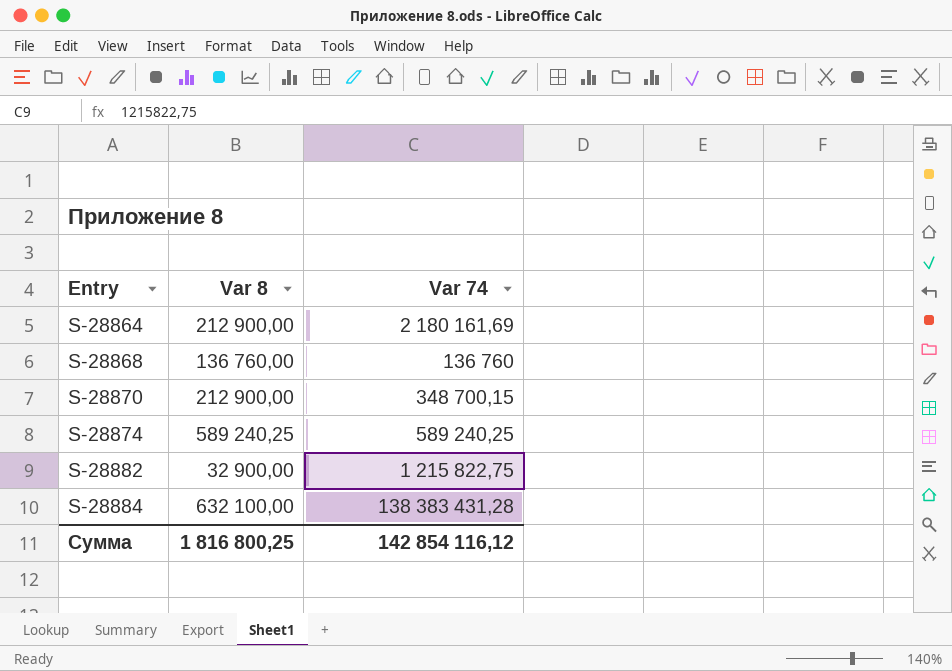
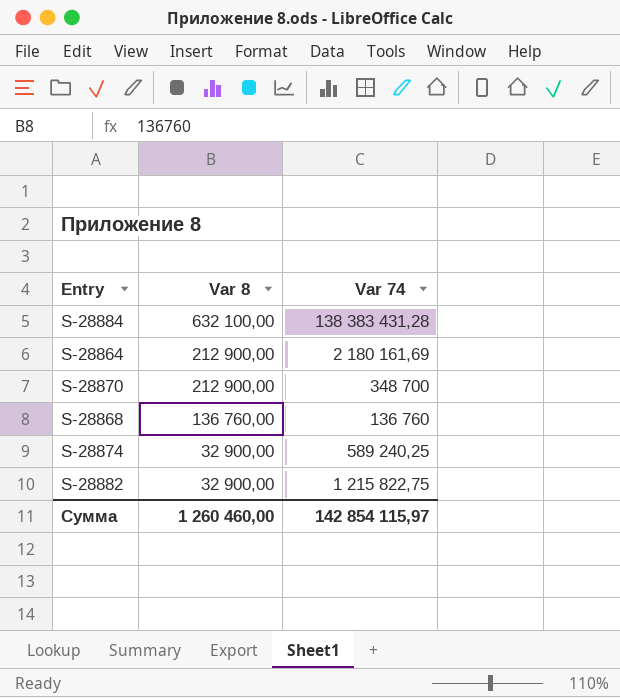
row order: Entry ascending -> Var 8 descending
S-28870 | Var 74: 348 700,15 -> 348 700
S-28874 | Var 8: 589 240,25 -> 32 900,00
Сумма | Var 8: 1 816 800,25 -> 1 260 460,00
Сумма | Var 74: 142 854 116,12 -> 142 854 115,97

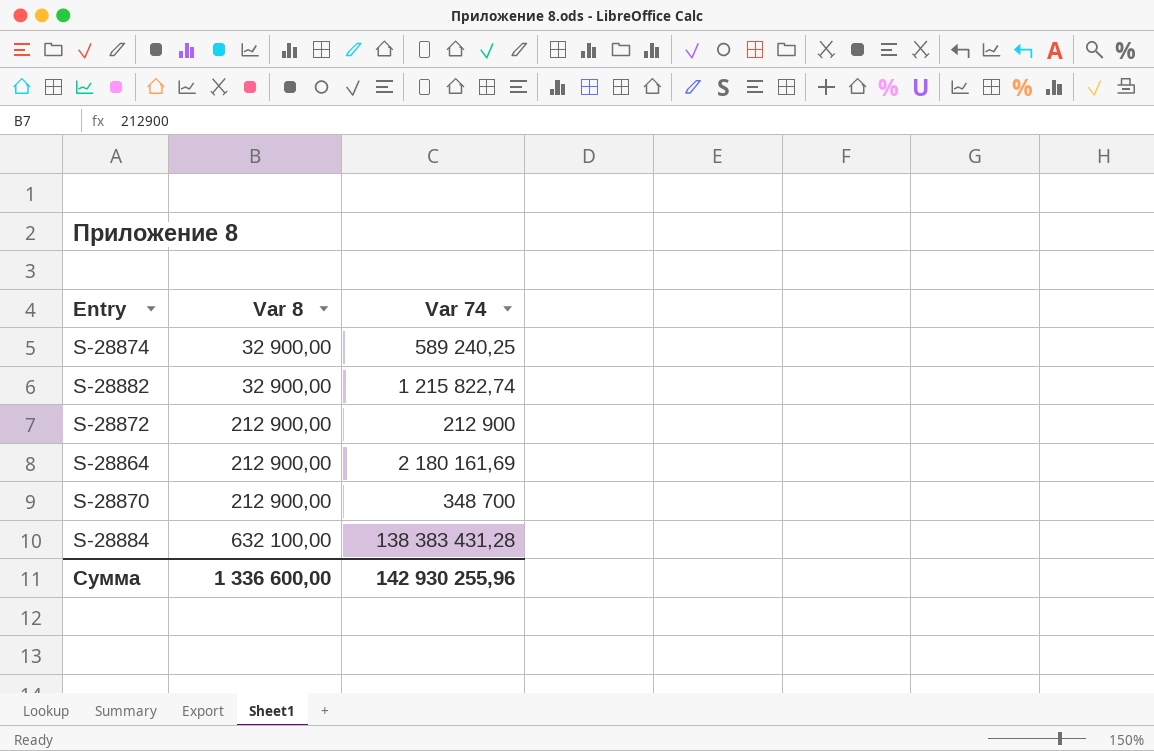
row order: Var 8 descending -> Var 8 ascending
row S-28868: 136 760,00 | 136 760 -> none
S-28882 | Var 74: 1 215 822,75 -> 1 215 822,74
row S-28872: none -> 212 900,00 | 212 900
Сумма | Var 8: 1 260 460,00 -> 1 336 600,00
Сумма | Var 74: 142 854 115,97 -> 142 930 255,96

